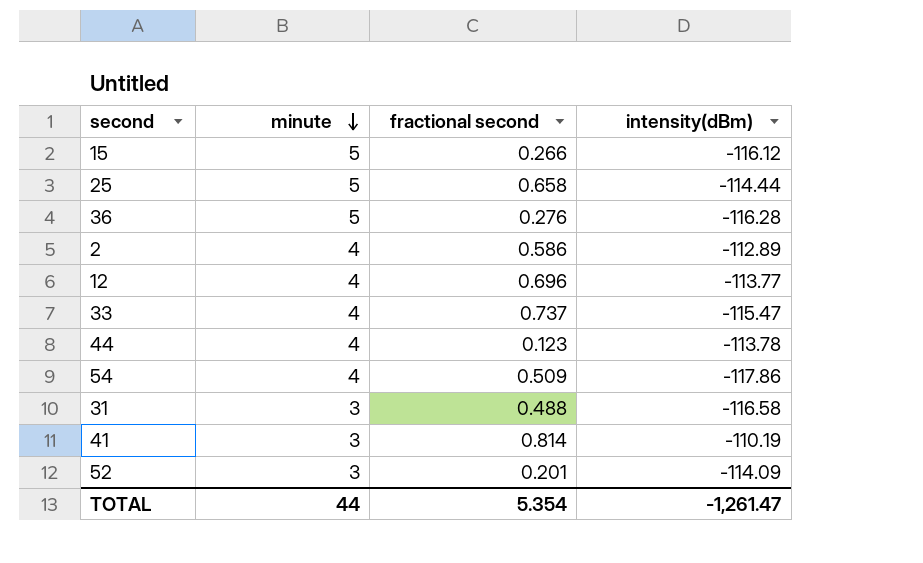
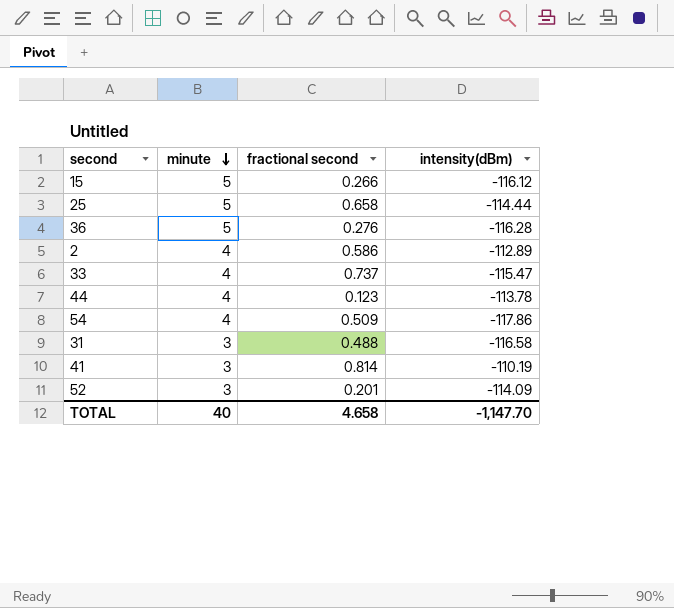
row 12: 4 | 0.696 | -113.77 -> none
TOTAL | minute: 44 -> 40
TOTAL | fractional second: 5.354 -> 4.658
TOTAL | intensity(dBm): -1,261.47 -> -1,147.70

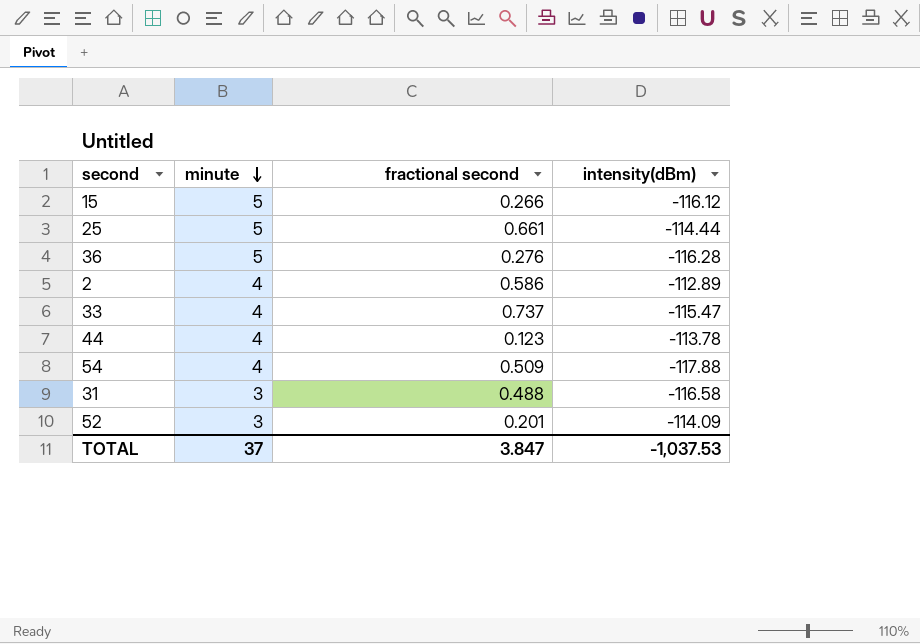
row 41: 3 | 0.814 | -110.19 -> none
25 | fractional second: 0.658 -> 0.661
54 | intensity(dBm): -117.86 -> -117.88
TOTAL | minute: 40 -> 37
TOTAL | fractional second: 4.658 -> 3.847
TOTAL | intensity(dBm): -1,147.70 -> -1,037.53

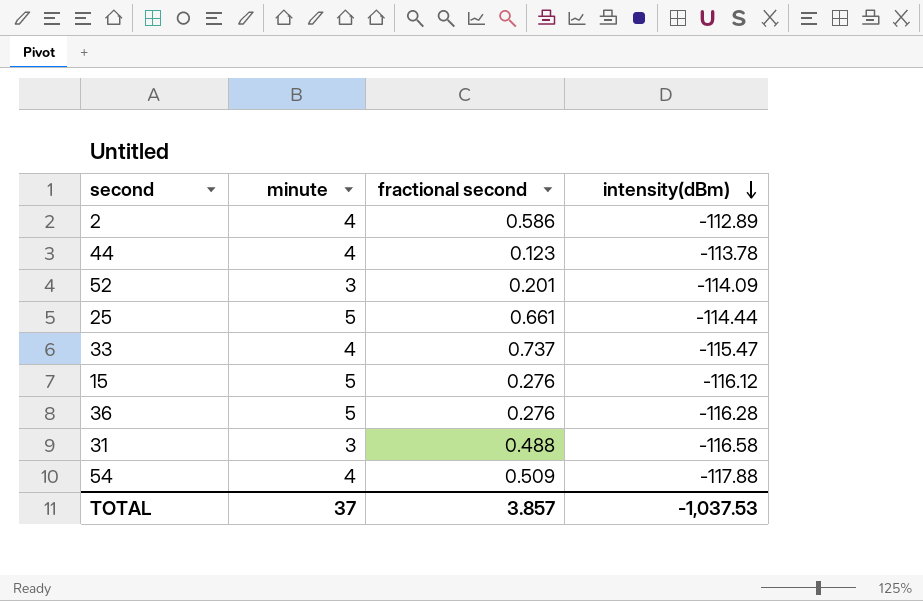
row order: minute descending -> intensity(dBm) descending
15 | fractional second: 0.266 -> 0.276
TOTAL | fractional second: 3.847 -> 3.857

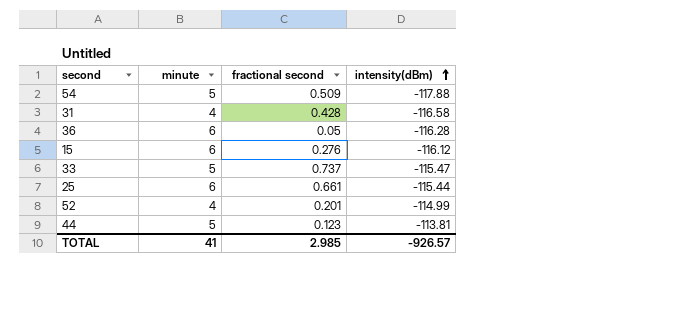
row order: intensity(dBm) descending -> intensity(dBm) ascending
row 2: 4 | 0.586 | -112.89 -> none
54 | minute: 4 -> 5
31 | minute: 3 -> 4
31 | fractional second: 0.488 -> 0.428
36 | minute: 5 -> 6
36 | fractional second: 0.276 -> 0.05
15 | minute: 5 -> 6
33 | minute: 4 -> 5
25 | minute: 5 -> 6
25 | intensity(dBm): -114.44 -> -115.44
52 | minute: 3 -> 4
52 | intensity(dBm): -114.09 -> -114.99
44 | minute: 4 -> 5
44 | intensity(dBm): -113.78 -> -113.81
TOTAL | minute: 37 -> 41
TOTAL | fractional second: 3.857 -> 2.985
TOTAL | intensity(dBm): -1,037.53 -> -926.57

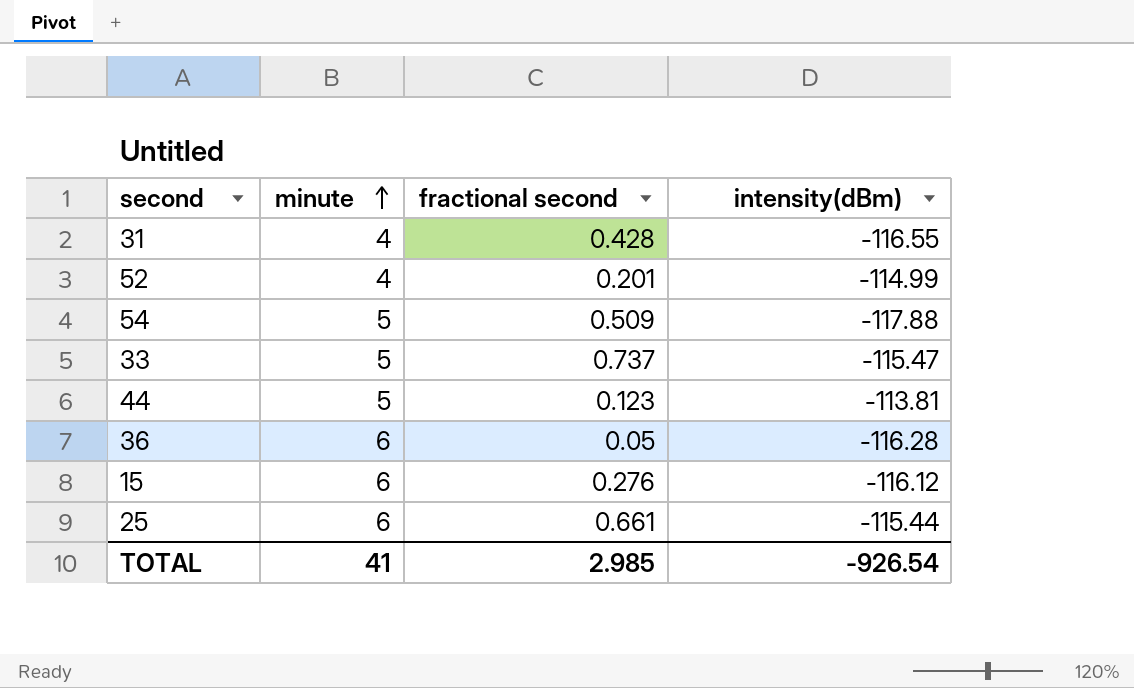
row order: intensity(dBm) ascending -> minute ascending
31 | intensity(dBm): -116.58 -> -116.55
TOTAL | intensity(dBm): -926.57 -> -926.54

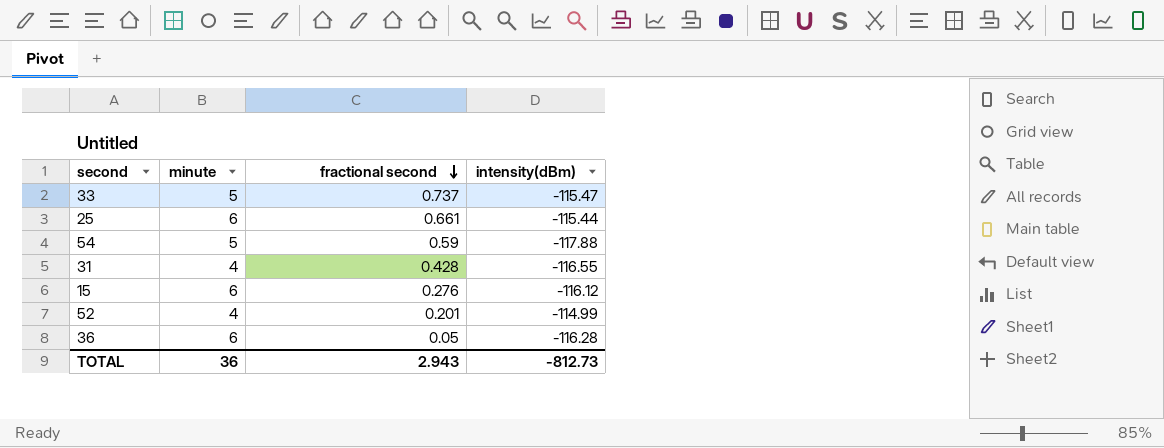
row order: minute ascending -> fractional second descending
row 44: 5 | 0.123 | -113.81 -> none
54 | fractional second: 0.509 -> 0.59
TOTAL | minute: 41 -> 36
TOTAL | fractional second: 2.985 -> 2.943
TOTAL | intensity(dBm): -926.54 -> -812.73

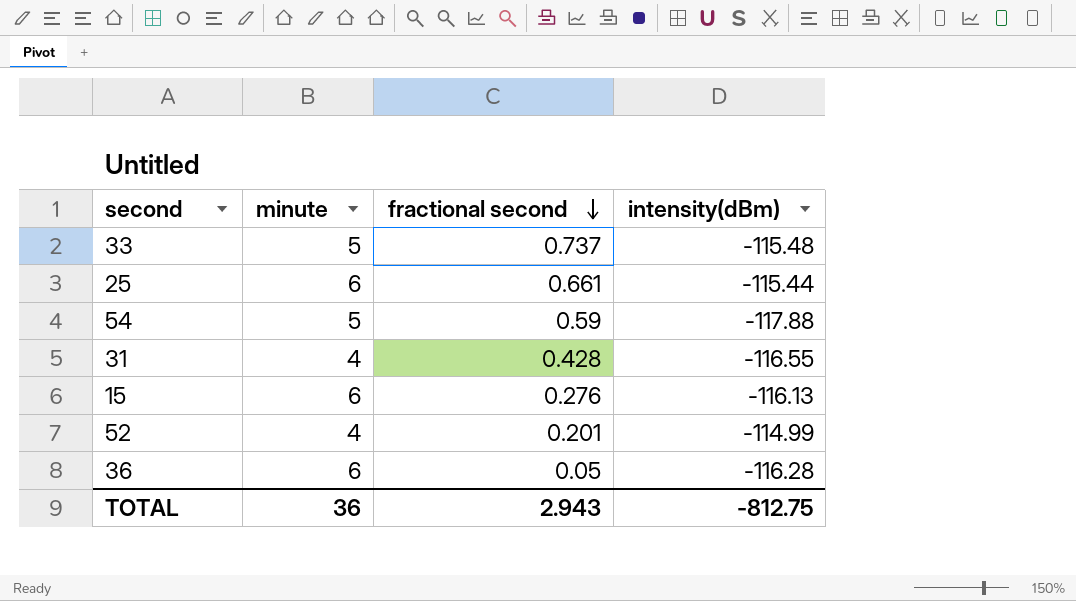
33 | intensity(dBm): -115.47 -> -115.48
15 | intensity(dBm): -116.12 -> -116.13
TOTAL | intensity(dBm): -812.73 -> -812.75

